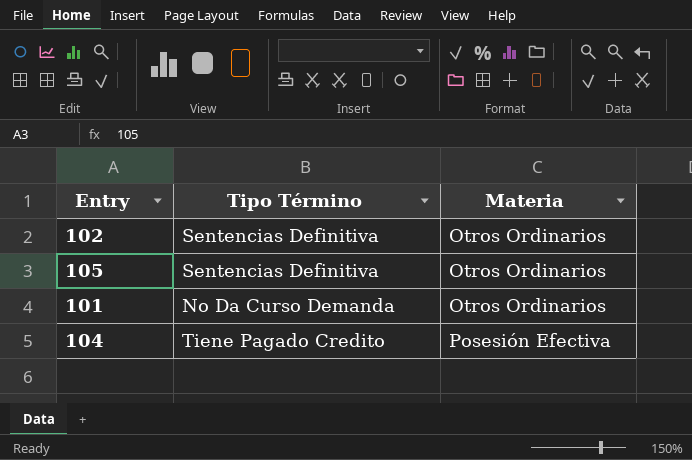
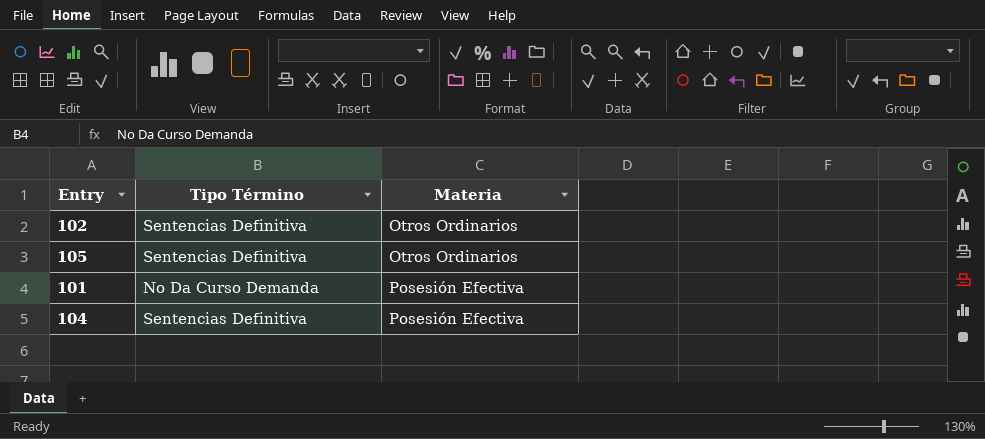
101 | Materia: Otros Ordinarios -> Posesión Efectiva
104 | Tipo Término: Tiene Pagado Credito -> Sentencias Definitiva

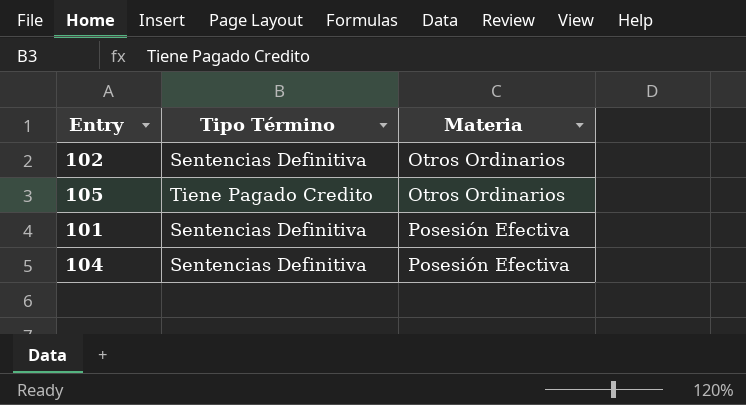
105 | Tipo Término: Sentencias Definitiva -> Tiene Pagado Credito
101 | Tipo Término: No Da Curso Demanda -> Sentencias Definitiva

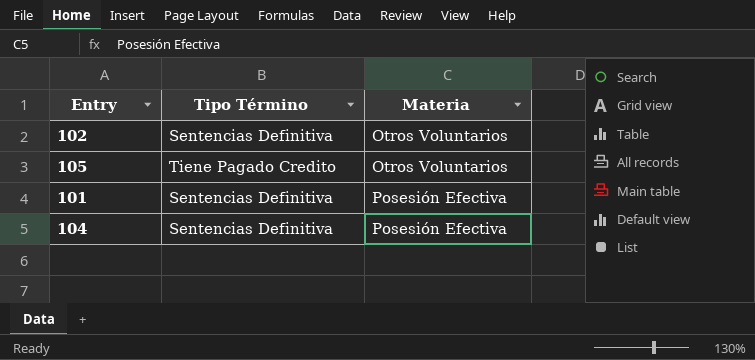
102 | Materia: Otros Ordinarios -> Otros Voluntarios
105 | Materia: Otros Ordinarios -> Otros Voluntarios

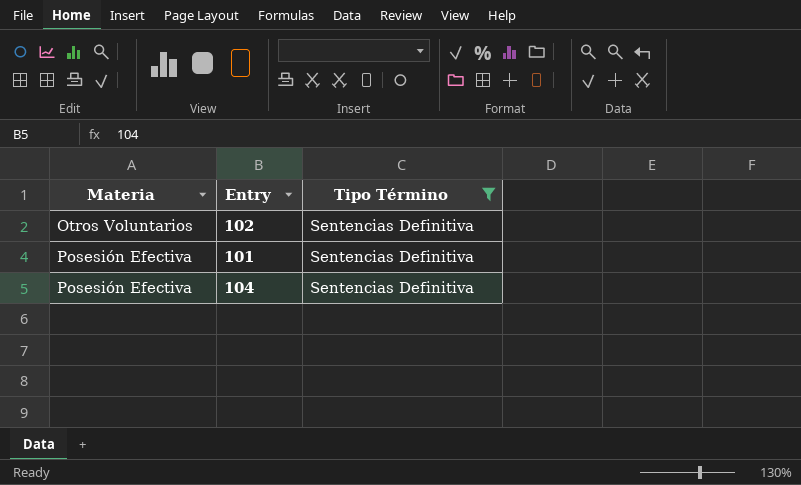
filter: none -> Tipo Término = Sentencias Definitiva
column Materia | position: 3 -> 1

